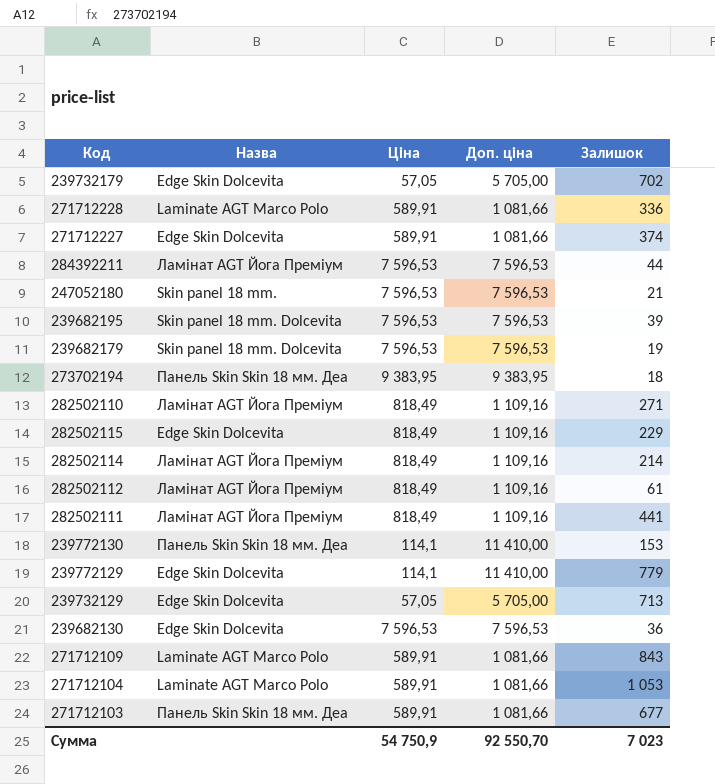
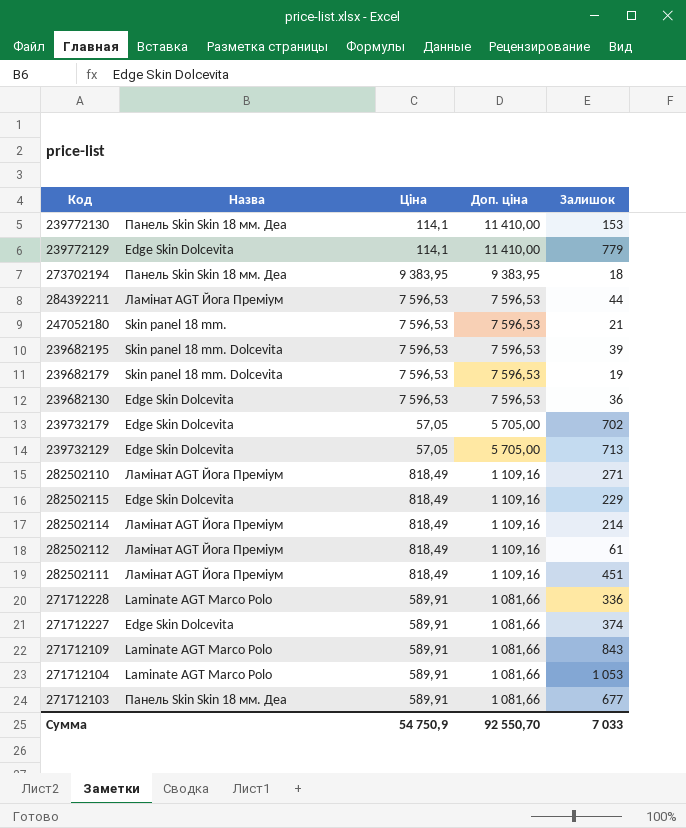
row order: none -> Доп. ціна descending
282502111 | Залишок: 441 -> 451
Сумма | Залишок: 7 023 -> 7 033

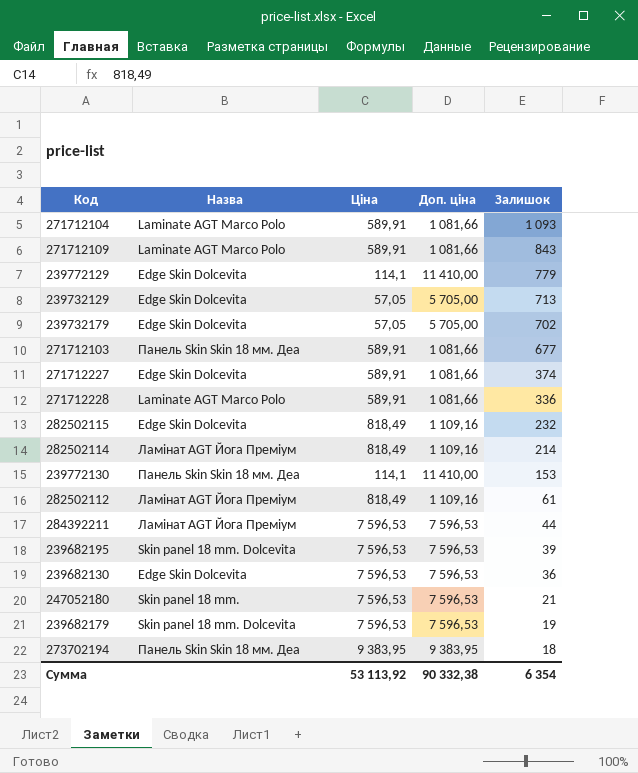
row order: Доп. ціна descending -> Залишок descending
row 282502110: Ламінат AGT Йога Преміум | 818,49 | 1 109,16 | 271 -> none
row 282502111: Ламінат AGT Йога Преміум | 818,49 | 1 109,16 | 451 -> none
271712104 | Залишок: 1 053 -> 1 093
282502115 | Залишок: 229 -> 232
Сумма | Ціна: 54 750,9 -> 53 113,92
Сумма | Доп. ціна: 92 550,70 -> 90 332,38
Сумма | Залишок: 7 033 -> 6 354

